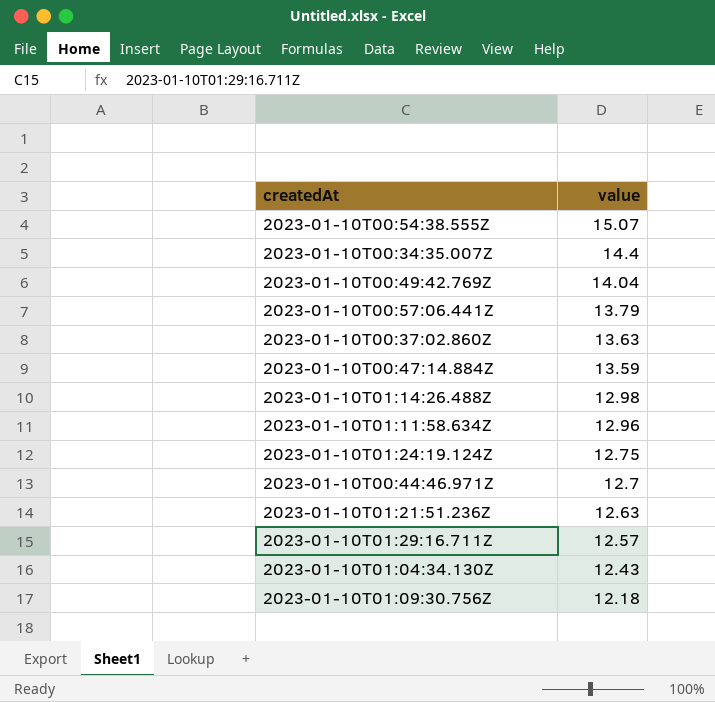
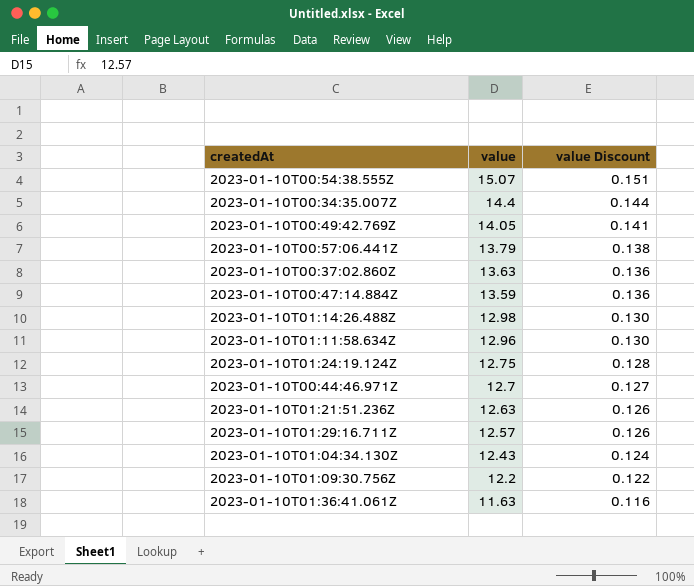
column value Discount | formula: none -> [value] * 0.01
2023-01-10T00:49:42.769Z | value: 14.04 -> 14.05
2023-01-10T01:09:30.756Z | value: 12.18 -> 12.2
row 2023-01-10T01:36:41.061Z: none -> 11.63 | 0.116

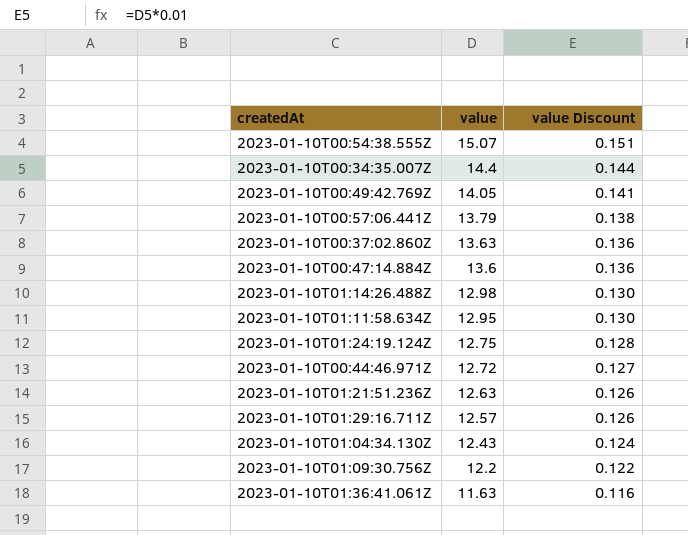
2023-01-10T00:47:14.884Z | value: 13.59 -> 13.6
2023-01-10T01:11:58.634Z | value: 12.96 -> 12.95
2023-01-10T00:44:46.971Z | value: 12.7 -> 12.72

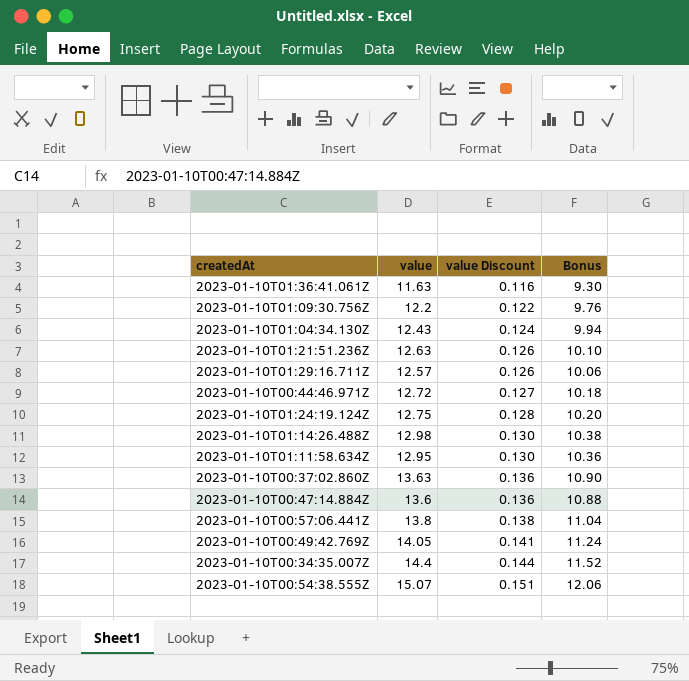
row order: value descending -> value Discount ascending
column Bonus | formula: none -> [value] * 0.8
2023-01-10T00:57:06.441Z | value: 13.79 -> 13.8

